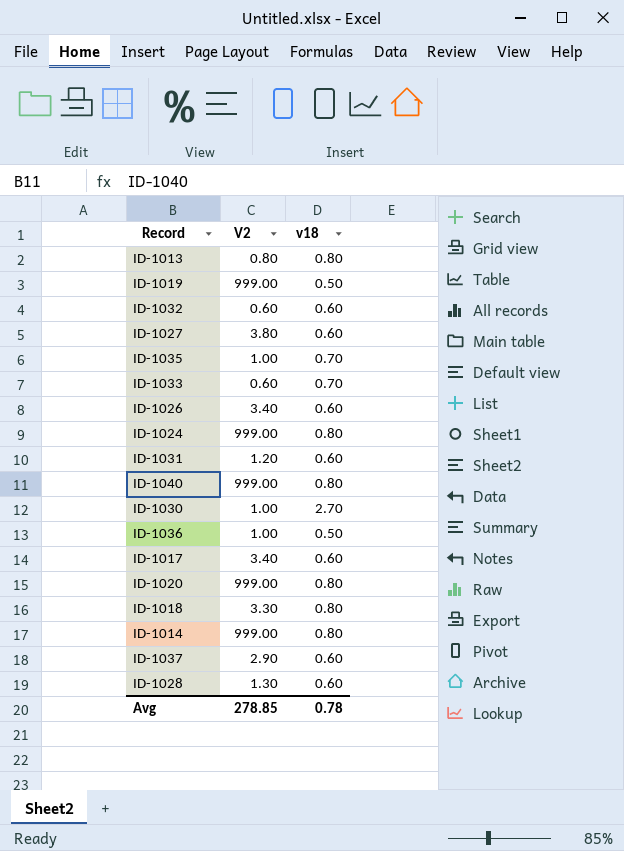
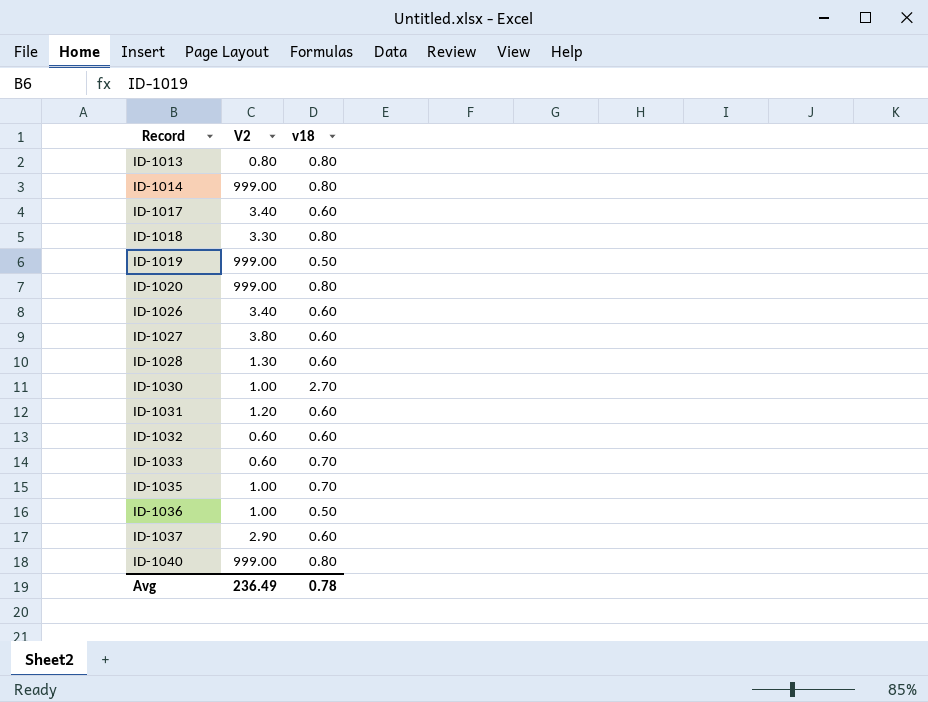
row order: none -> Record ascending
row ID-1024: 999.00 | 0.80 -> none
Avg | V2: 278.85 -> 236.49

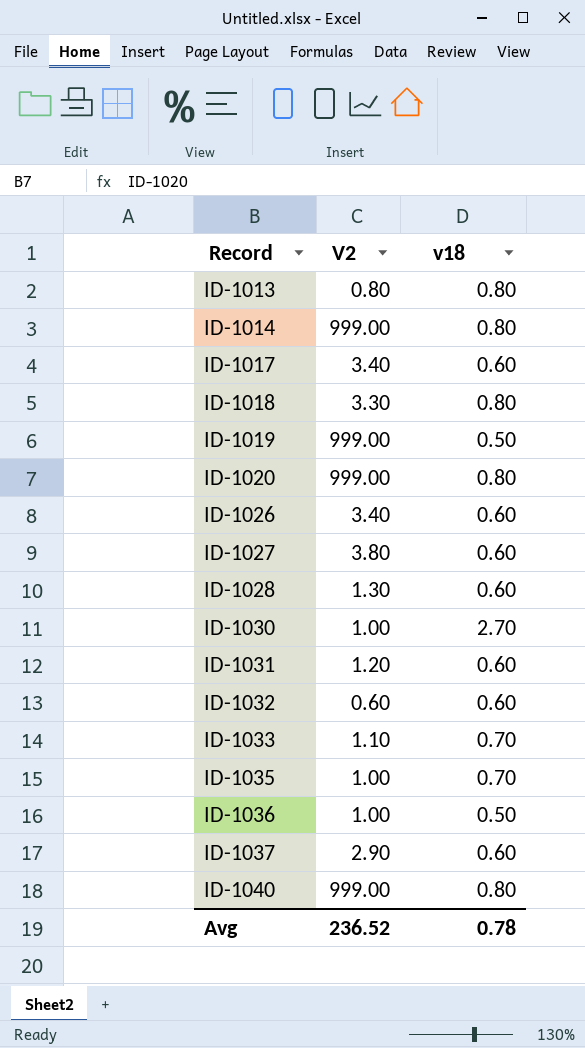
ID-1033 | V2: 0.60 -> 1.10
Avg | V2: 236.49 -> 236.52

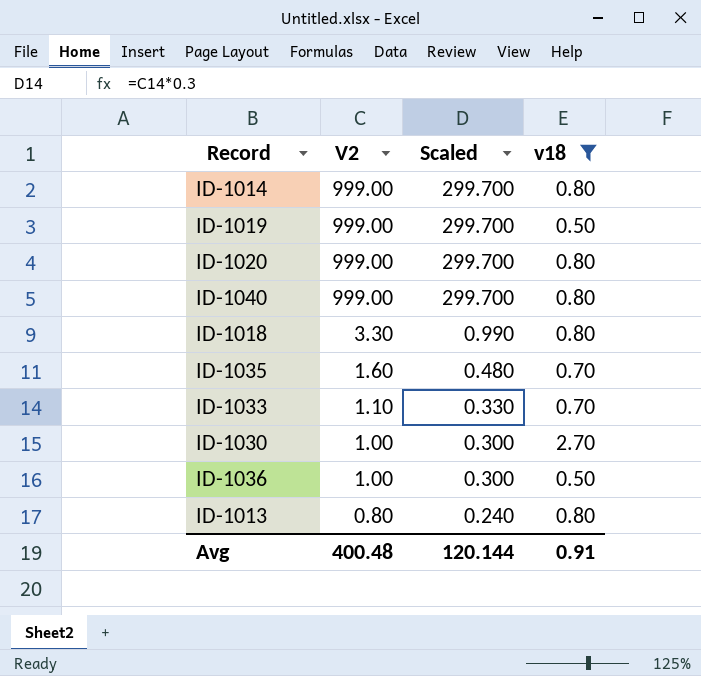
filter: none -> v18 != 0.60
row order: Record ascending -> V2 descending
column Scaled | formula: none -> [V2] * 0.3
ID-1035 | V2: 1.00 -> 1.60
Avg | V2: 236.52 -> 400.48
Avg | v18: 0.78 -> 0.91

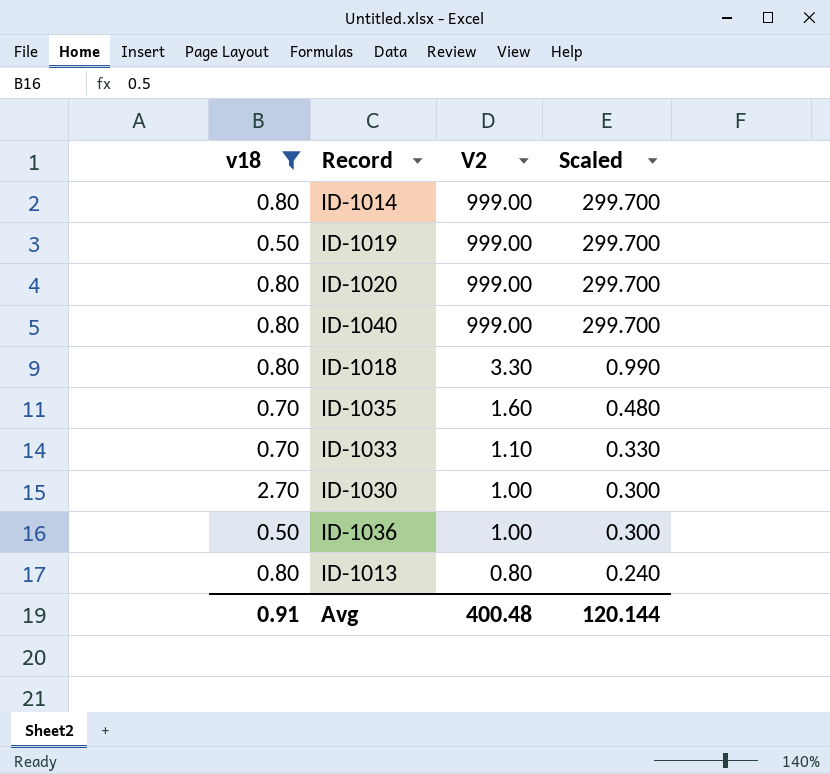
column v18 | position: 4 -> 1

